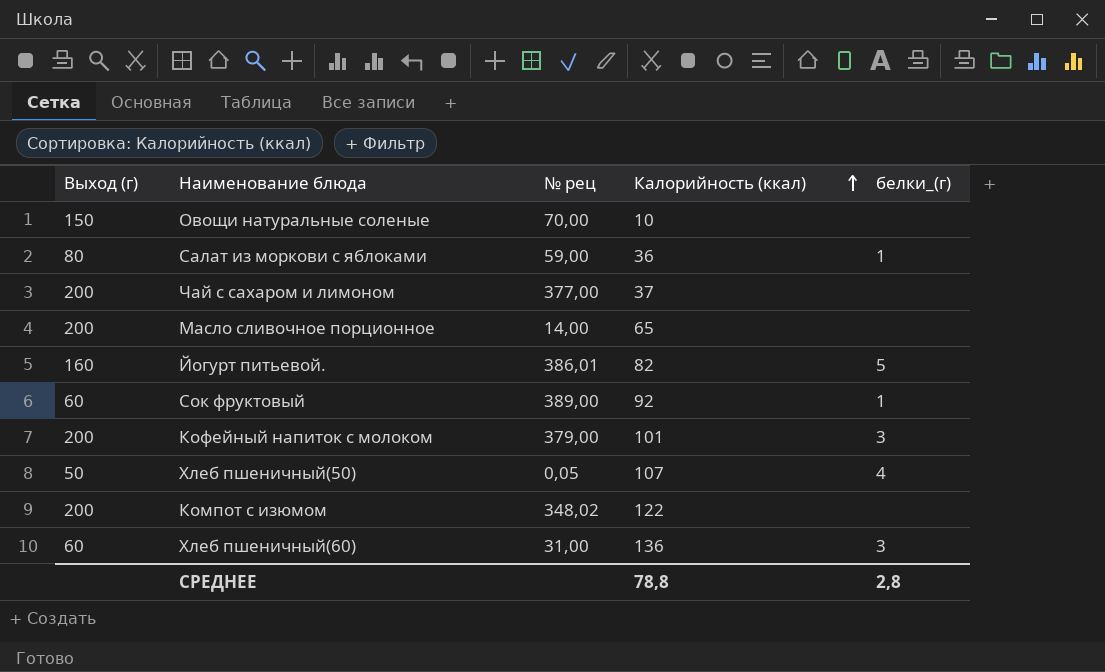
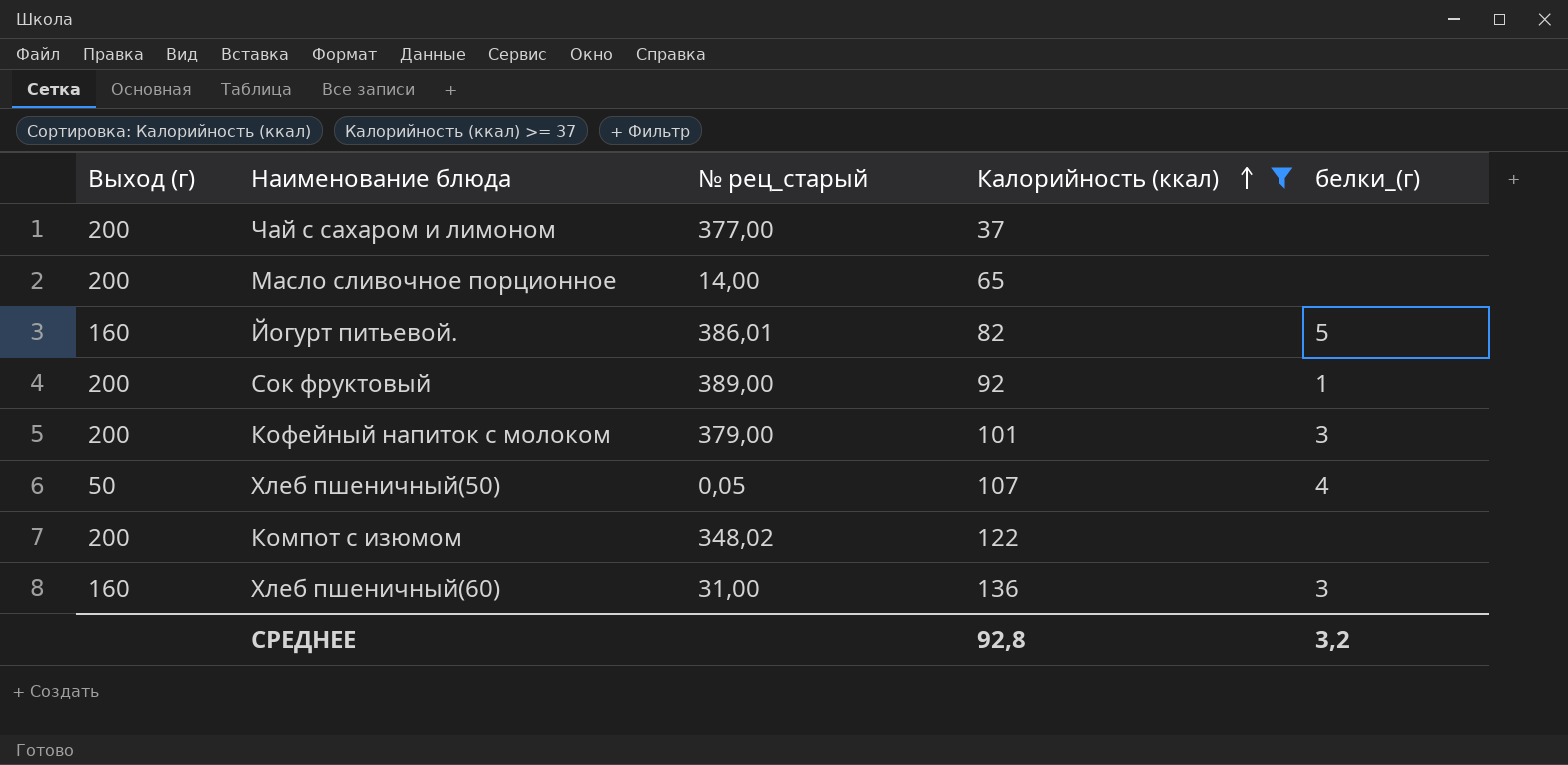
filter: none -> Калорийность (ккал) >= 37
column name: № рец -> № рец_старый
Сок фруктовый | Выход (г): 60 -> 200
Хлеб пшеничный(60) | Выход (г): 60 -> 160
СРЕДНЕЕ | Калорийность (ккал): 78,8 -> 92,8
СРЕДНЕЕ | белки_(г): 2,8 -> 3,2

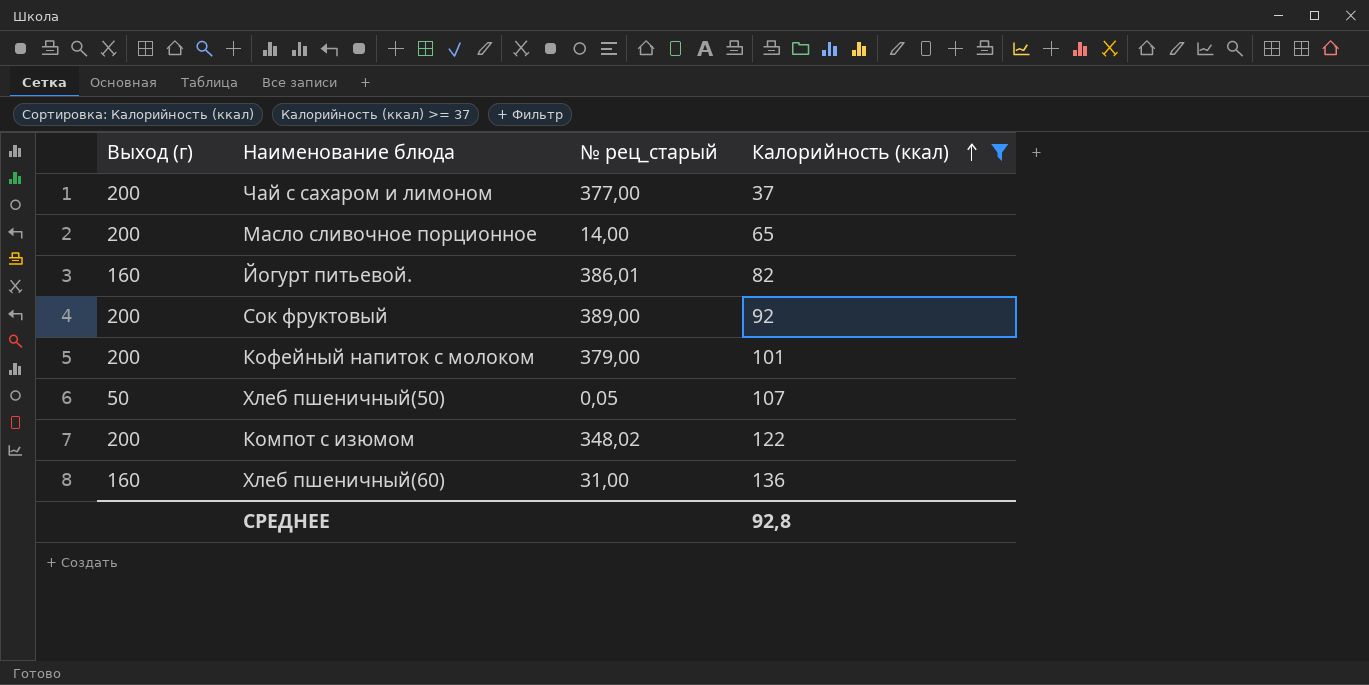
column белки_(г) | position: 5 -> none

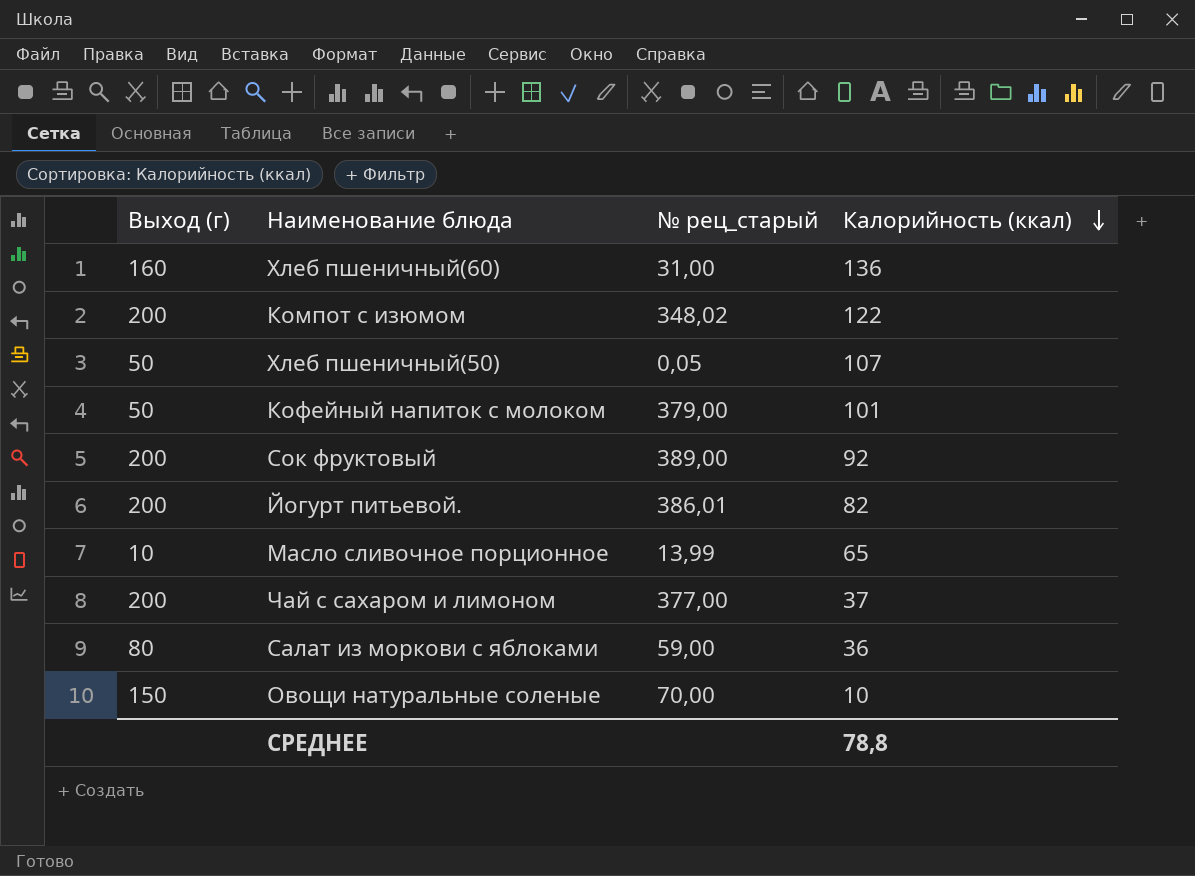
filter: Калорийность (ккал) >= 37 -> none
row order: Калорийность (ккал) ascending -> Калорийность (ккал) descending
Кофейный напиток с молоком | Выход (г): 200 -> 50
Йогурт питьевой. | Выход (г): 160 -> 200
Масло сливочное порционное | Выход (г): 200 -> 10
Масло сливочное порционное | № рец_старый: 14,00 -> 13,99
СРЕДНЕЕ | Калорийность (ккал): 92,8 -> 78,8

